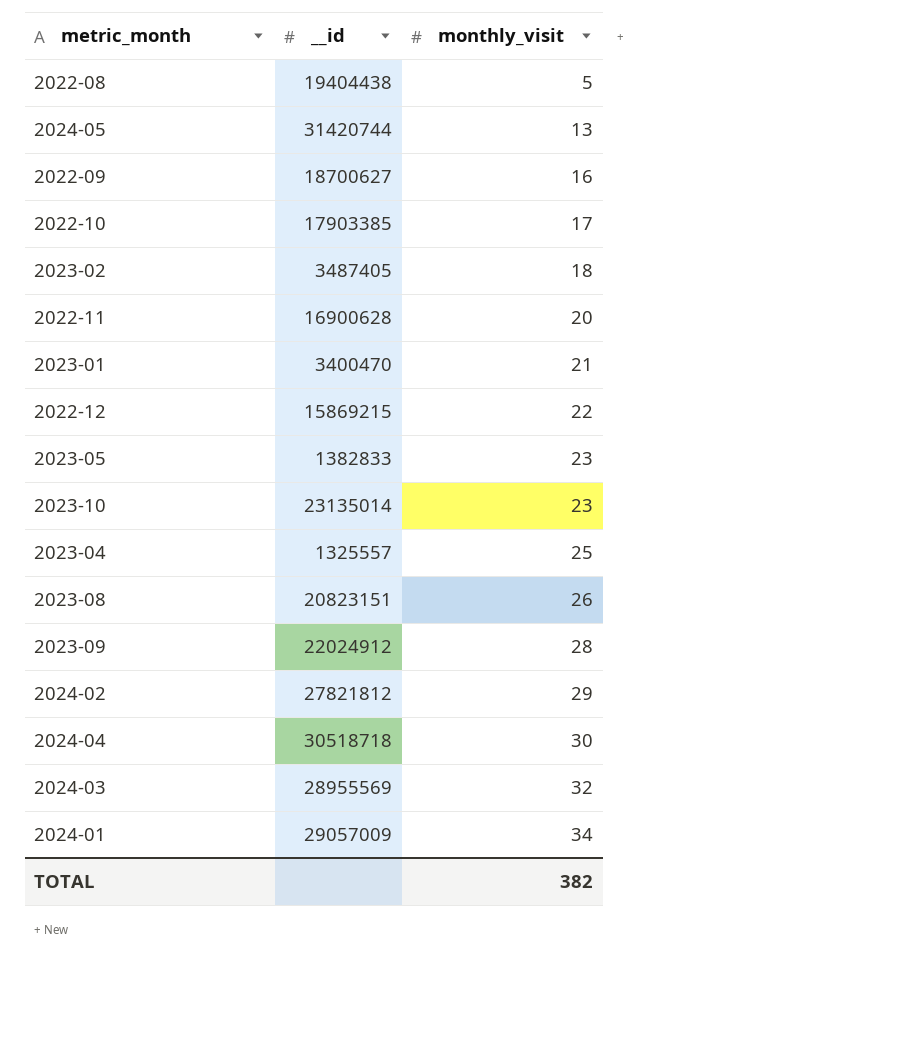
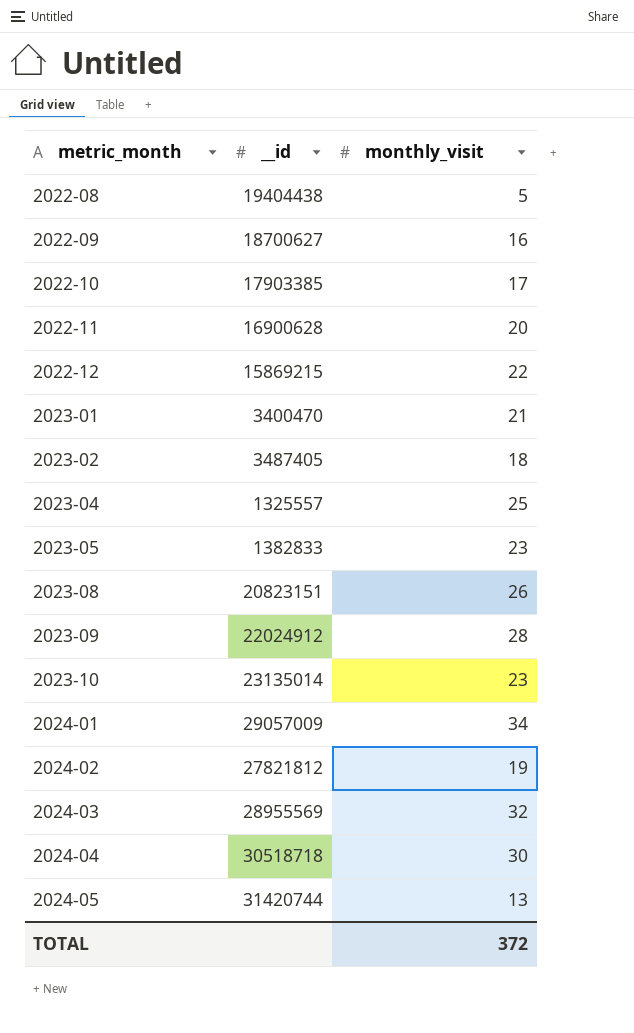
row order: monthly_visit ascending -> metric_month ascending
2024-02 | monthly_visit: 29 -> 19
TOTAL | monthly_visit: 382 -> 372

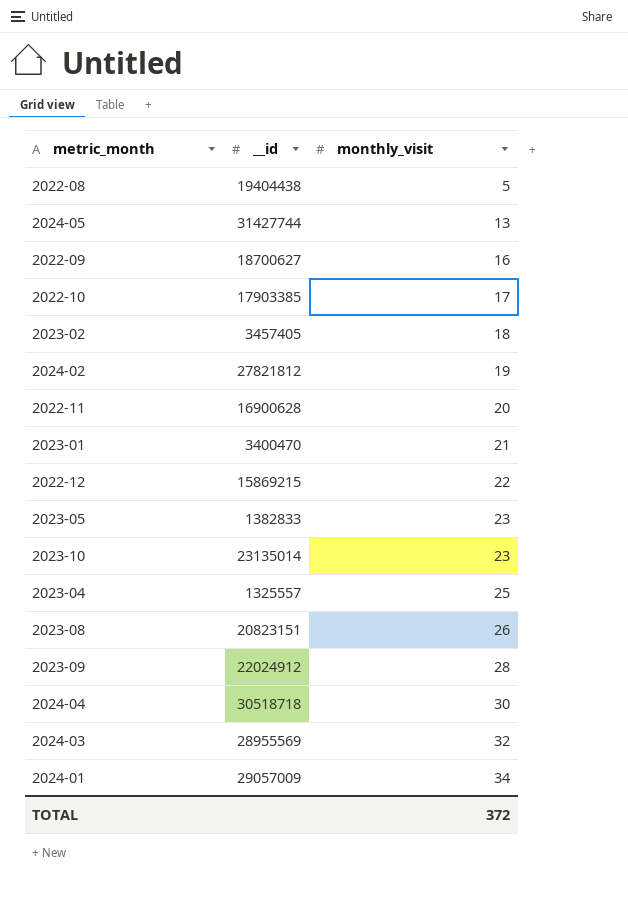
row order: metric_month ascending -> monthly_visit ascending
2024-05 | __id: 31420744 -> 31427744
2023-02 | __id: 3487405 -> 3457405

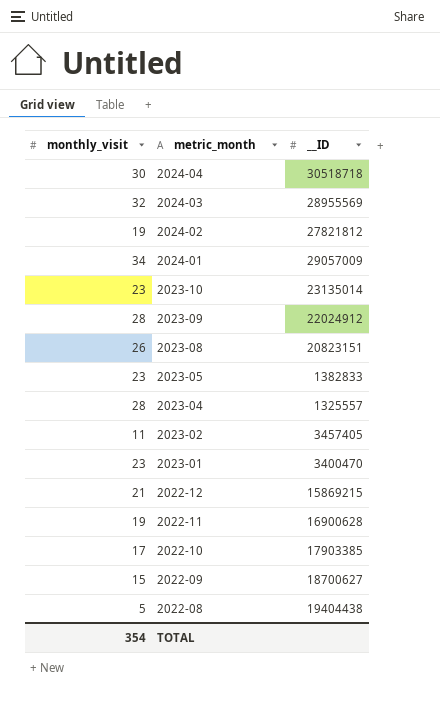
row order: monthly_visit ascending -> metric_month descending
column monthly_visit | position: 3 -> 1
column name: __id -> __ID
row 2024-05: 31427744 | 13 -> none
2023-04 | monthly_visit: 25 -> 28
2023-02 | monthly_visit: 18 -> 11
2023-01 | monthly_visit: 21 -> 23
2022-12 | monthly_visit: 22 -> 21
2022-11 | monthly_visit: 20 -> 19
2022-09 | monthly_visit: 16 -> 15
TOTAL | monthly_visit: 372 -> 354

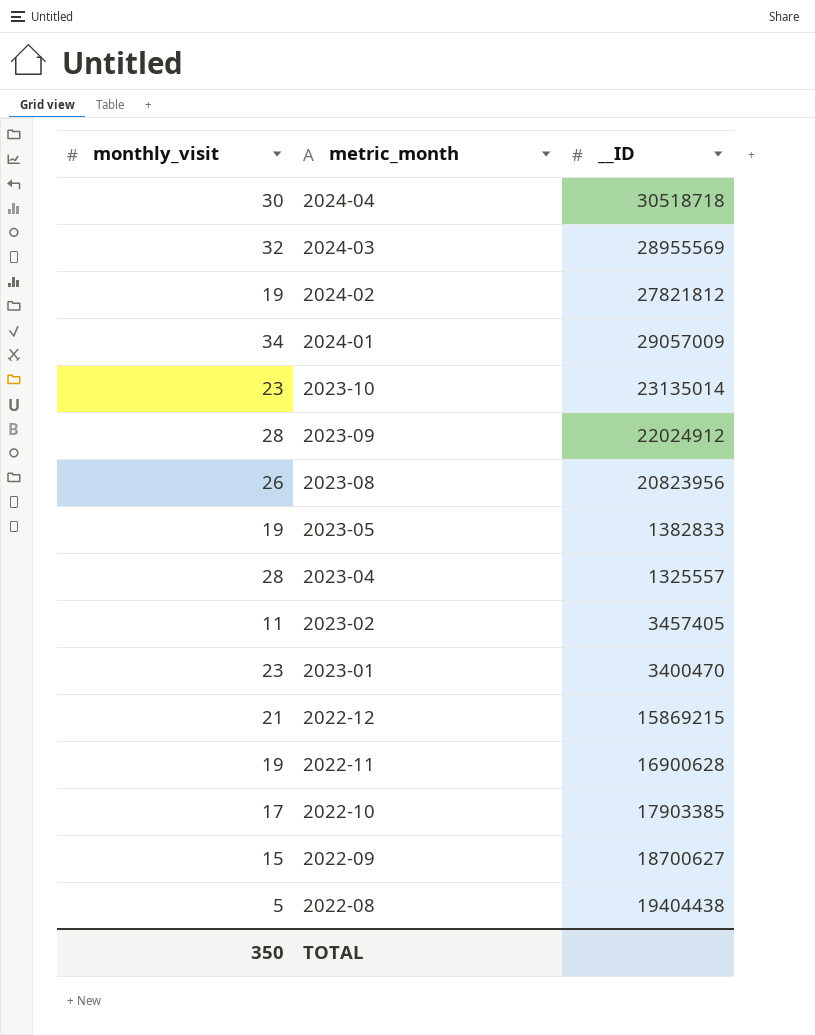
2023-08 | __ID: 20823151 -> 20823956
2023-05 | monthly_visit: 23 -> 19
TOTAL | monthly_visit: 354 -> 350

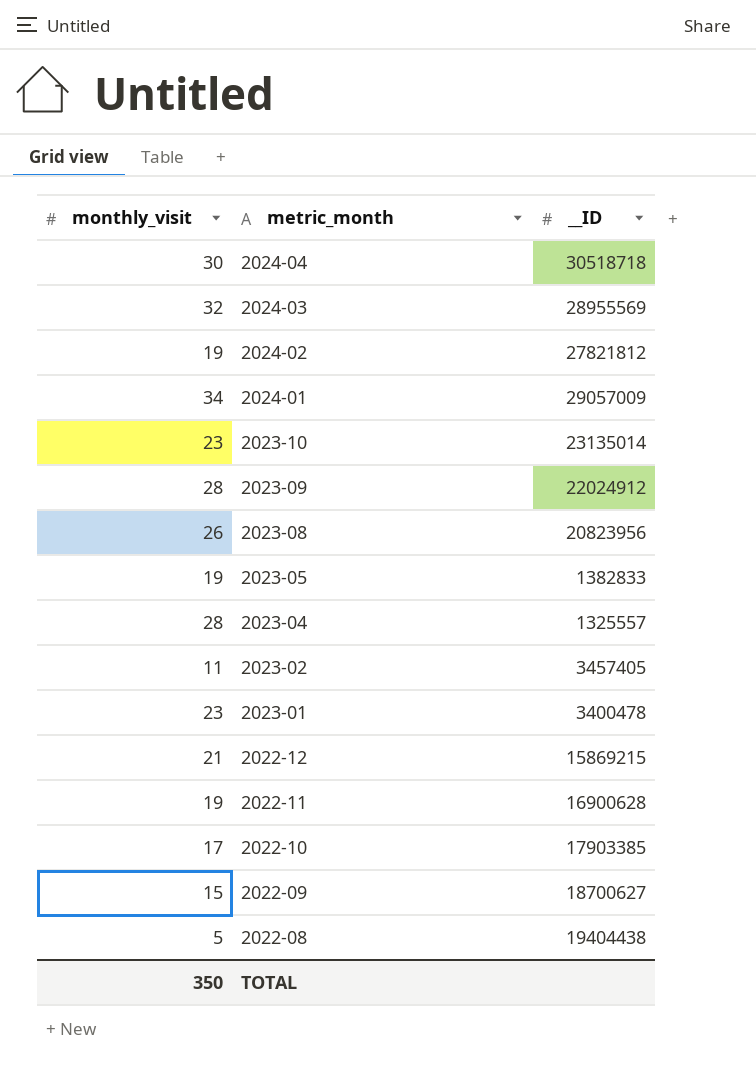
2023-01 | __ID: 3400470 -> 3400478

